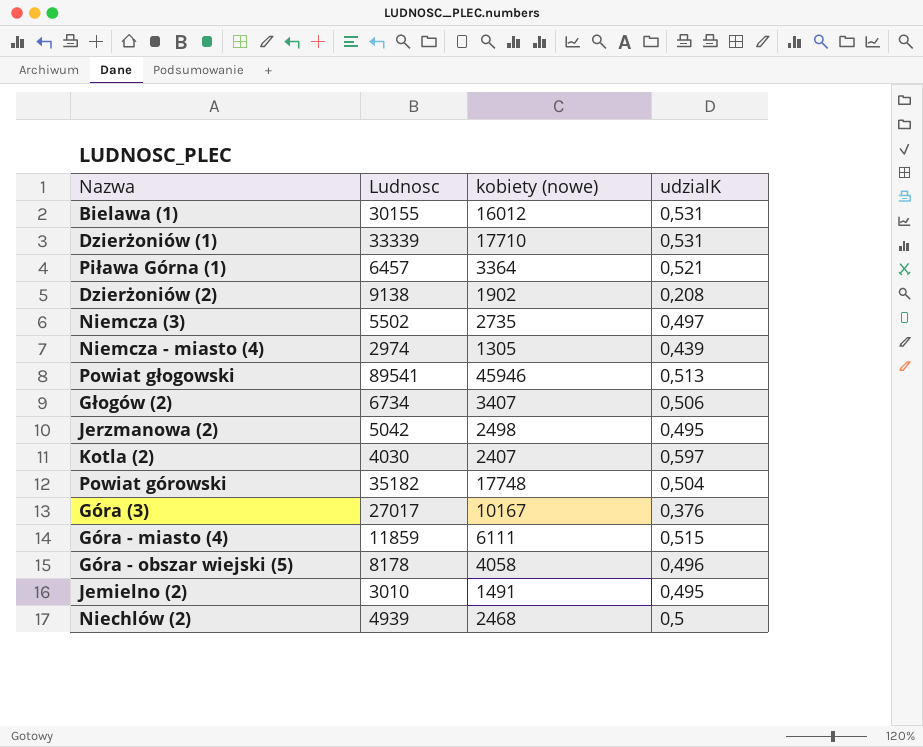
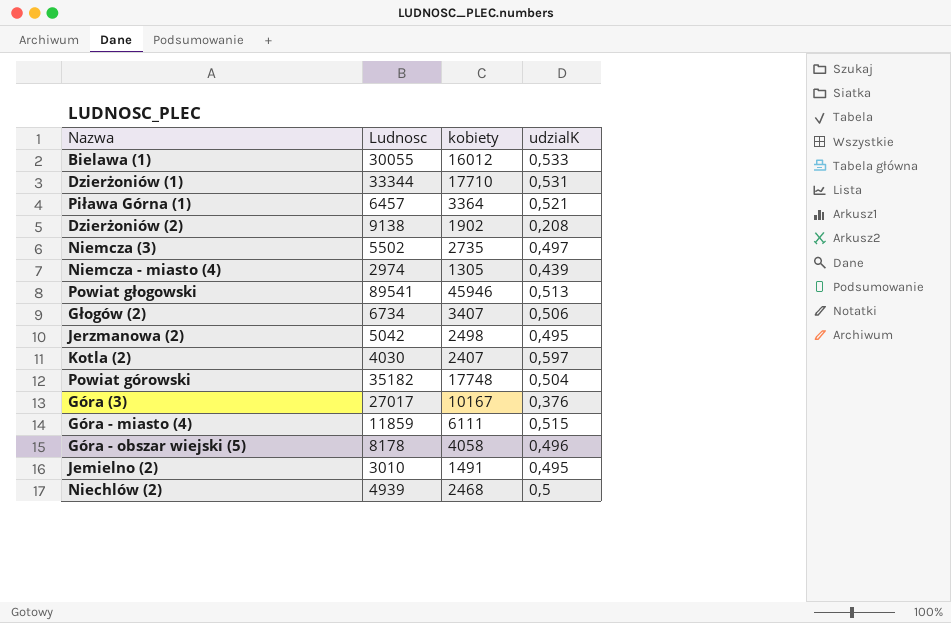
column name: kobiety (nowe) -> kobiety
Bielawa (1) | Ludnosc: 30155 -> 30055
Bielawa (1) | udzialK: 0,531 -> 0,533
Dzierżoniów (1) | Ludnosc: 33339 -> 33344

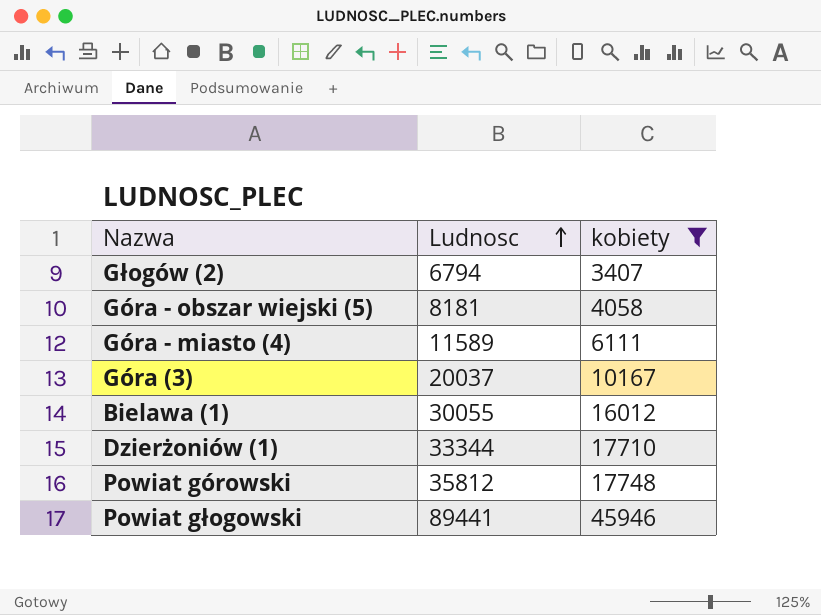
filter: none -> kobiety >= 3407
row order: none -> Ludnosc ascending
column udzialK | formula: [kobiety] / [Ludnosc] -> none
Głogów (2) | Ludnosc: 6734 -> 6794
Góra - obszar wiejski (5) | Ludnosc: 8178 -> 8181
Góra - miasto (4) | Ludnosc: 11859 -> 11589
Góra (3) | Ludnosc: 27017 -> 20037
Powiat górowski | Ludnosc: 35182 -> 35812
Powiat głogowski | Ludnosc: 89541 -> 89441

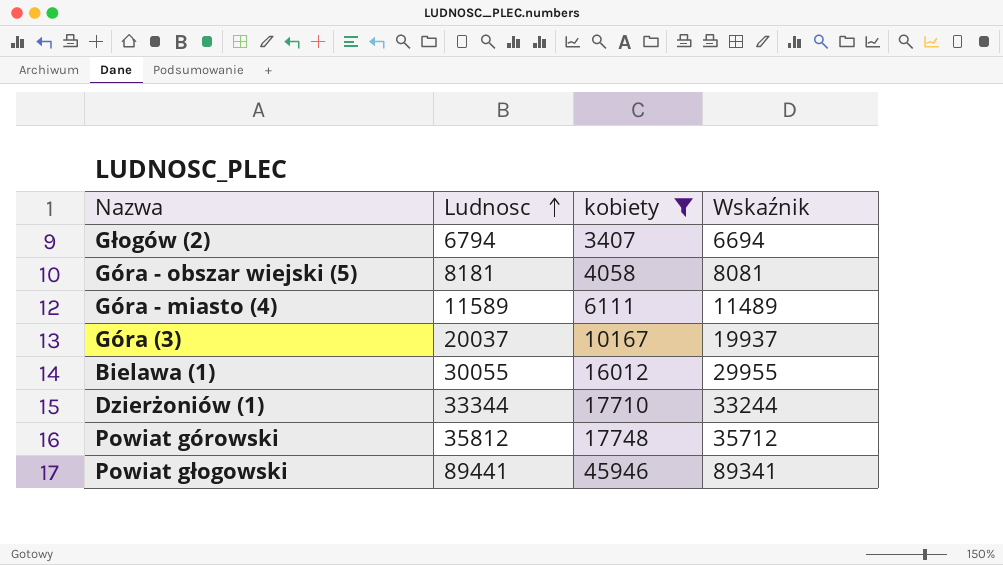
column Wskaźnik | formula: none -> [Ludnosc] - 100

